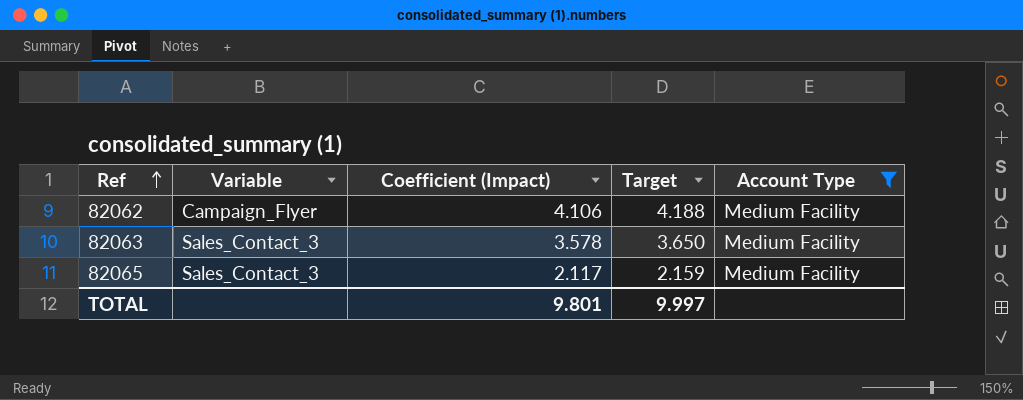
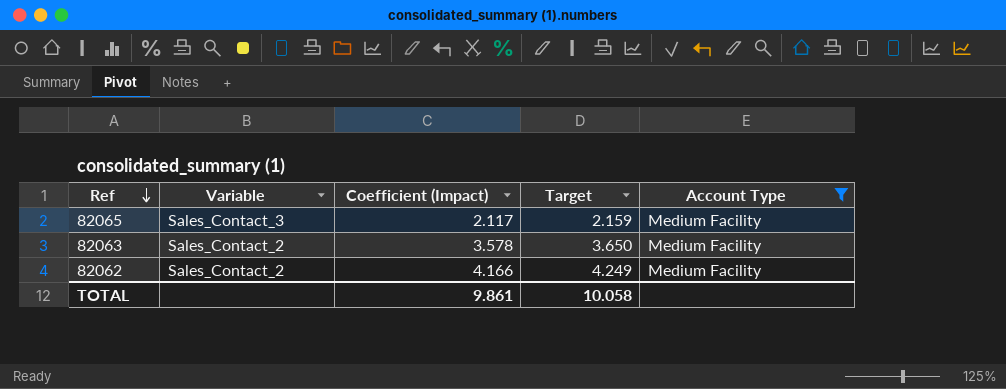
row order: Ref ascending -> Ref descending
82063 | Variable: Sales_Contact_3 -> Sales_Contact_2
82062 | Variable: Campaign_Flyer -> Sales_Contact_2
82062 | Coefficient (Impact): 4.106 -> 4.166
82062 | Target: 4.188 -> 4.249
TOTAL | Coefficient (Impact): 9.801 -> 9.861
TOTAL | Target: 9.997 -> 10.058

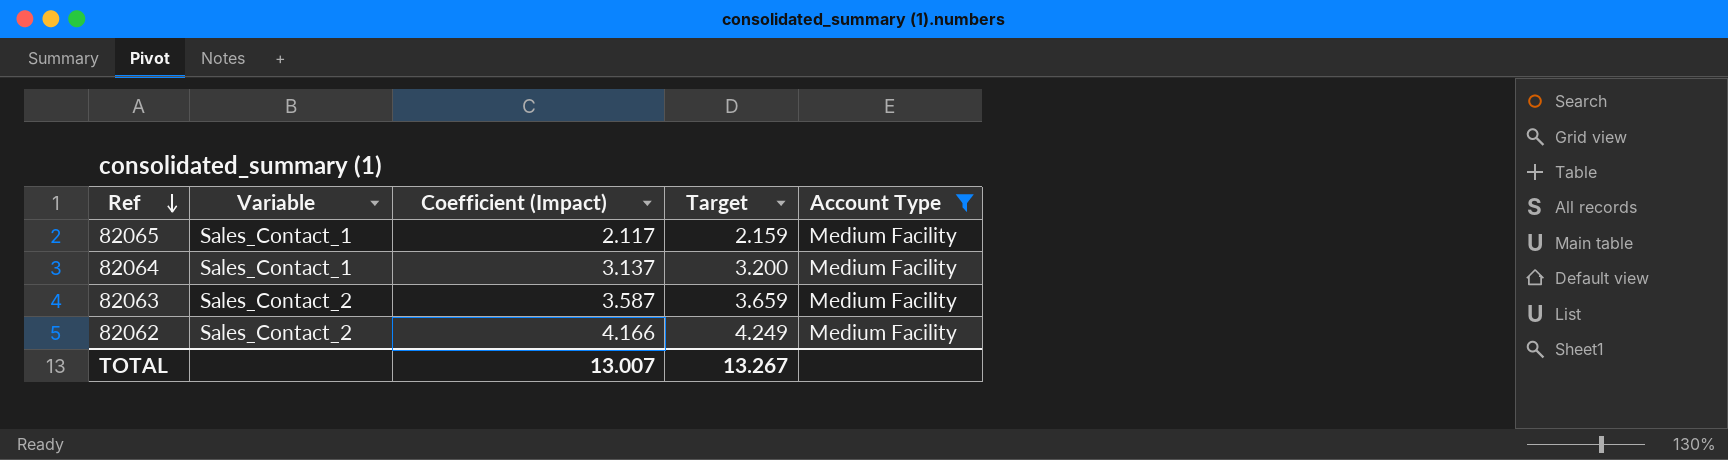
82065 | Variable: Sales_Contact_3 -> Sales_Contact_1
row 82064: none -> Sales_Contact_1 | 3.137 | 3.200 | Medium Facility
82063 | Coefficient (Impact): 3.578 -> 3.587
82063 | Target: 3.650 -> 3.659
TOTAL | Coefficient (Impact): 9.861 -> 13.007
TOTAL | Target: 10.058 -> 13.267

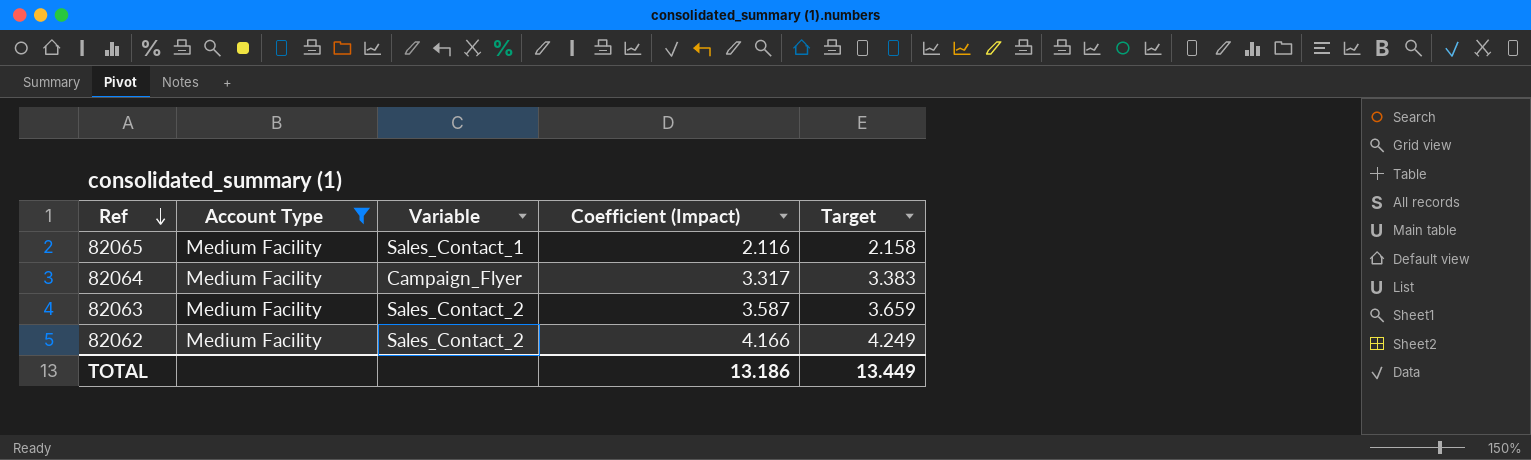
column Account Type | position: 5 -> 2
82065 | Coefficient (Impact): 2.117 -> 2.116
82065 | Target: 2.159 -> 2.158
82064 | Variable: Sales_Contact_1 -> Campaign_Flyer
82064 | Coefficient (Impact): 3.137 -> 3.317
82064 | Target: 3.200 -> 3.383
TOTAL | Coefficient (Impact): 13.007 -> 13.186
TOTAL | Target: 13.267 -> 13.449

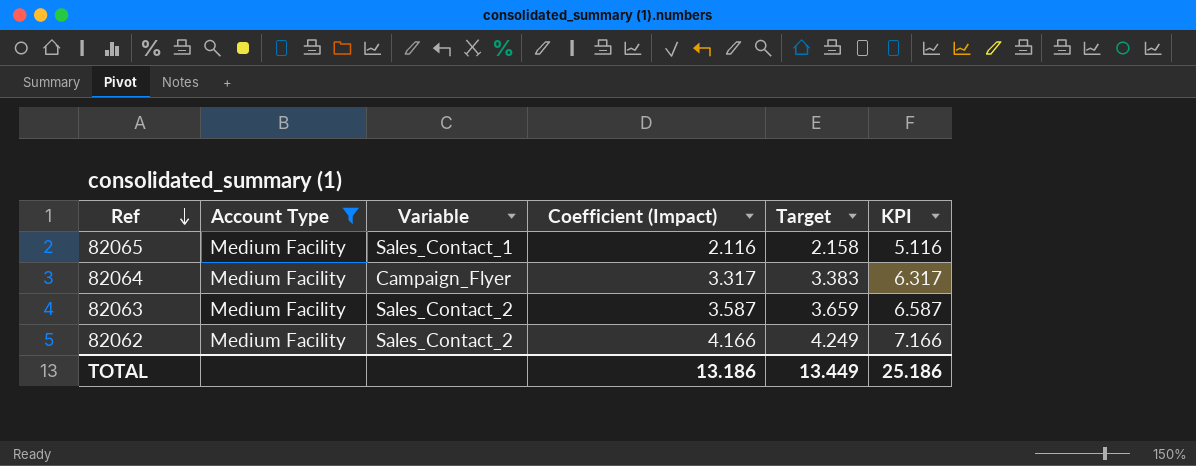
column KPI | formula: none -> [Coefficient (Impact)] + 3

